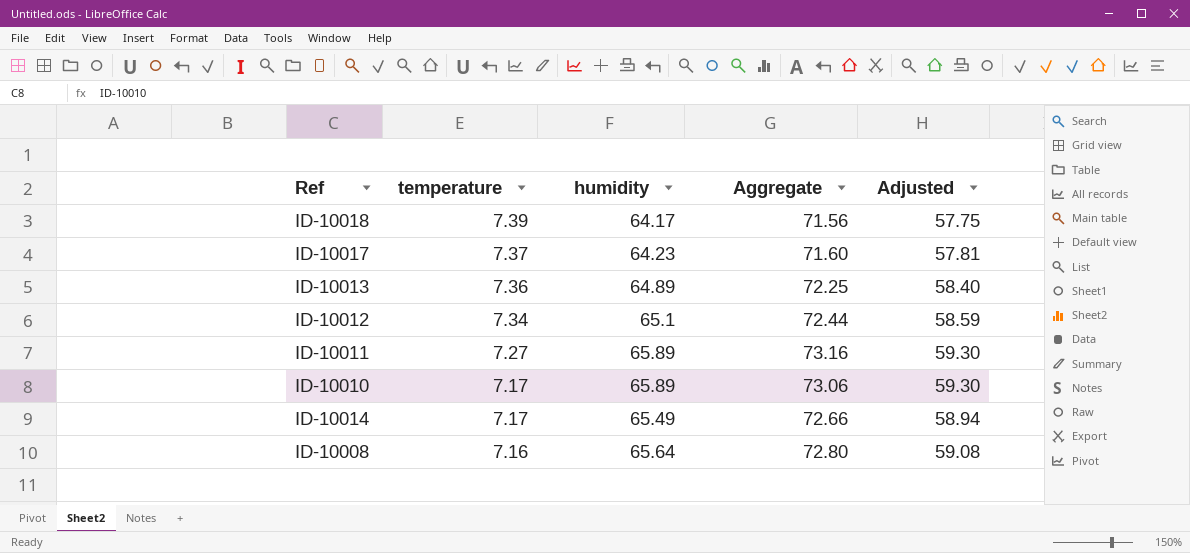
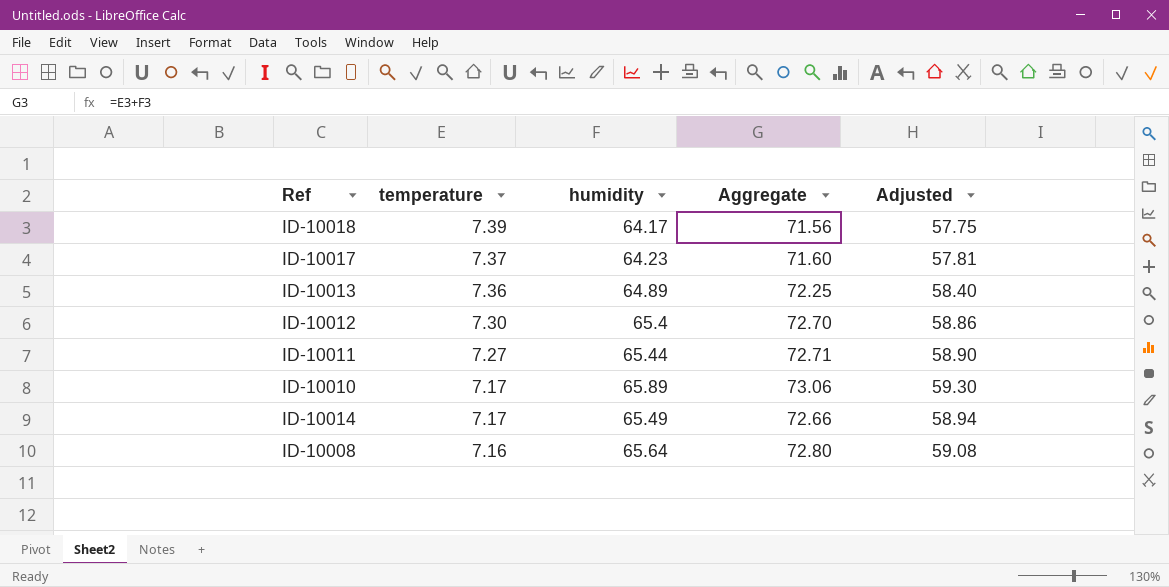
ID-10012 | temperature: 7.34 -> 7.30
ID-10012 | humidity: 65.1 -> 65.4
ID-10012 | Aggregate: 72.44 -> 72.70
ID-10012 | Adjusted: 58.59 -> 58.86
ID-10011 | humidity: 65.89 -> 65.44
ID-10011 | Aggregate: 73.16 -> 72.71
ID-10011 | Adjusted: 59.30 -> 58.90

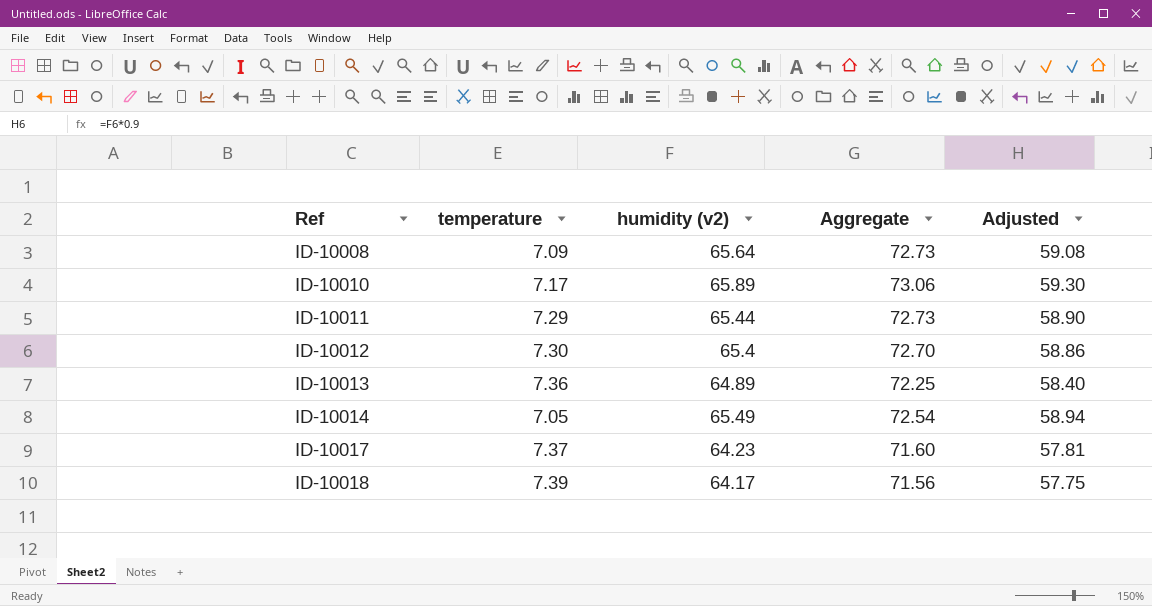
row order: temperature descending -> Ref ascending
column name: humidity -> humidity (v2)
ID-10008 | temperature: 7.16 -> 7.09
ID-10008 | Aggregate: 72.80 -> 72.73
ID-10011 | temperature: 7.27 -> 7.29
ID-10011 | Aggregate: 72.71 -> 72.73
ID-10014 | temperature: 7.17 -> 7.05
ID-10014 | Aggregate: 72.66 -> 72.54

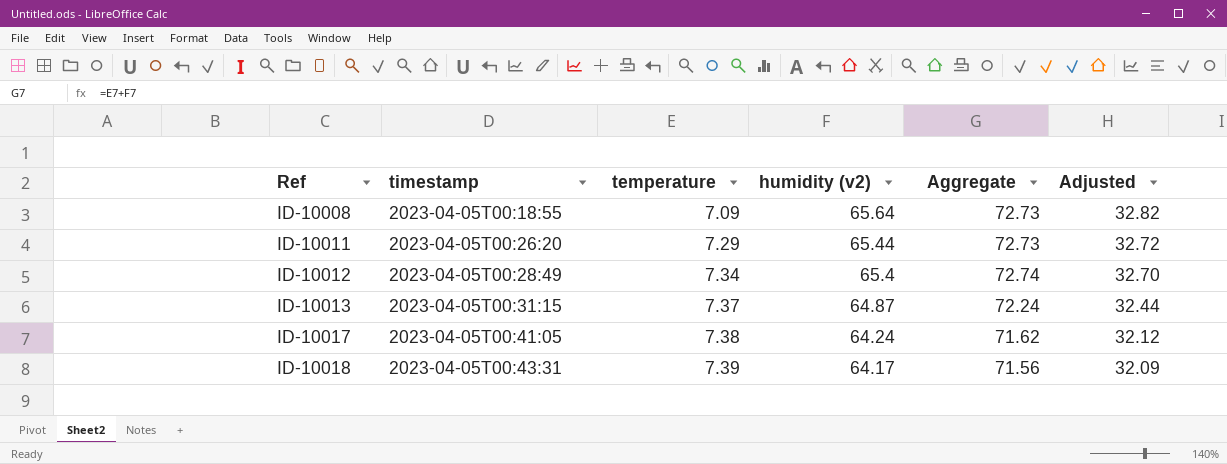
column timestamp | position: none -> 2
column Adjusted | formula: [humidity (v2)] * 0.9 -> [humidity (v2)] * 0.5
row ID-10010: 7.17 | 65.89 | 73.06 | 59.30 -> none
row ID-10014: 7.05 | 65.49 | 72.54 | 58.94 -> none
ID-10012 | temperature: 7.30 -> 7.34
ID-10012 | Aggregate: 72.70 -> 72.74
ID-10013 | temperature: 7.36 -> 7.37
ID-10013 | humidity (v2): 64.89 -> 64.87
ID-10013 | Aggregate: 72.25 -> 72.24
ID-10017 | temperature: 7.37 -> 7.38
ID-10017 | humidity (v2): 64.23 -> 64.24
ID-10017 | Aggregate: 71.60 -> 71.62

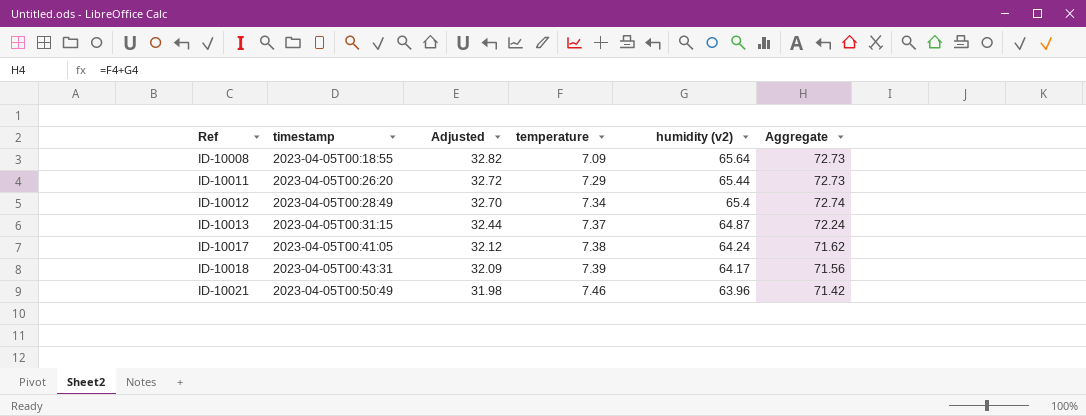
column Adjusted | position: 6 -> 3
row ID-10021: none -> 2023-04-05T00:50:49 | 31.98 | 7.46 | 63.96 | 71.42

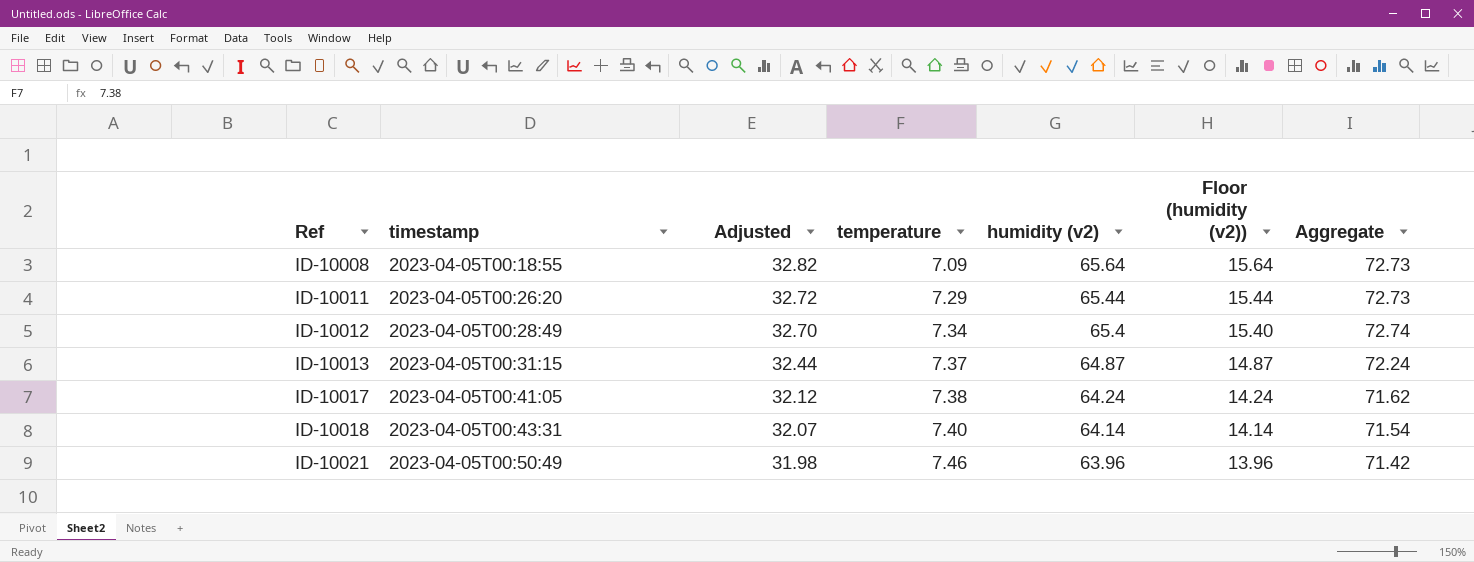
column Floor (humidity (v2)) | formula: none -> [humidity (v2)] - 50
ID-10018 | Adjusted: 32.09 -> 32.07
ID-10018 | temperature: 7.39 -> 7.40
ID-10018 | humidity (v2): 64.17 -> 64.14
ID-10018 | Aggregate: 71.56 -> 71.54

